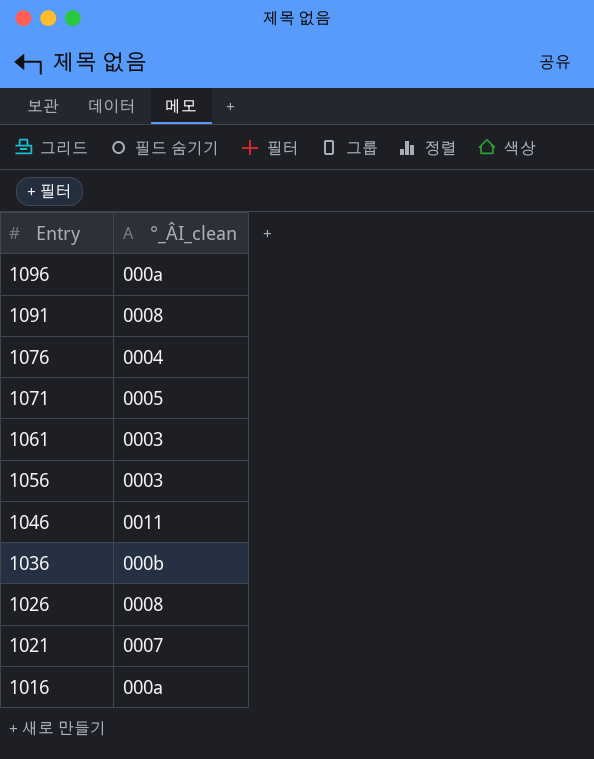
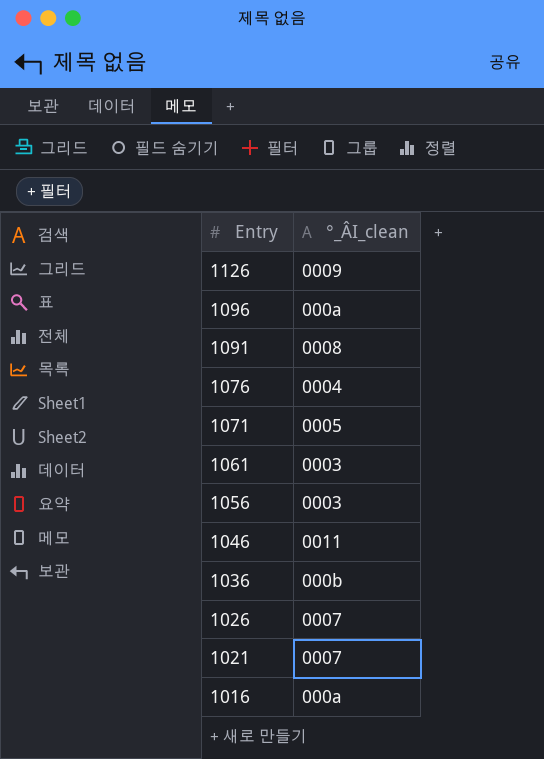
row 1126: none -> 0009
1026 | °_ÂI_clean: 0008 -> 0007

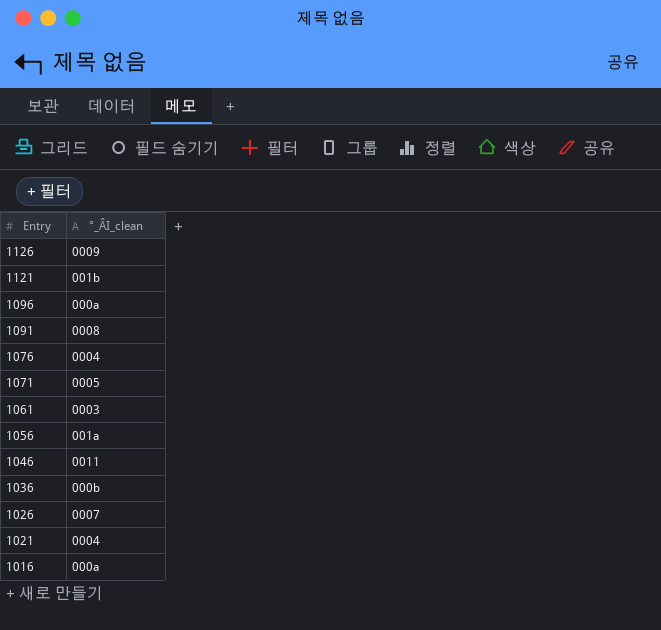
row 1121: none -> 001b
1056 | °_ÂI_clean: 0003 -> 001a
1021 | °_ÂI_clean: 0007 -> 0004

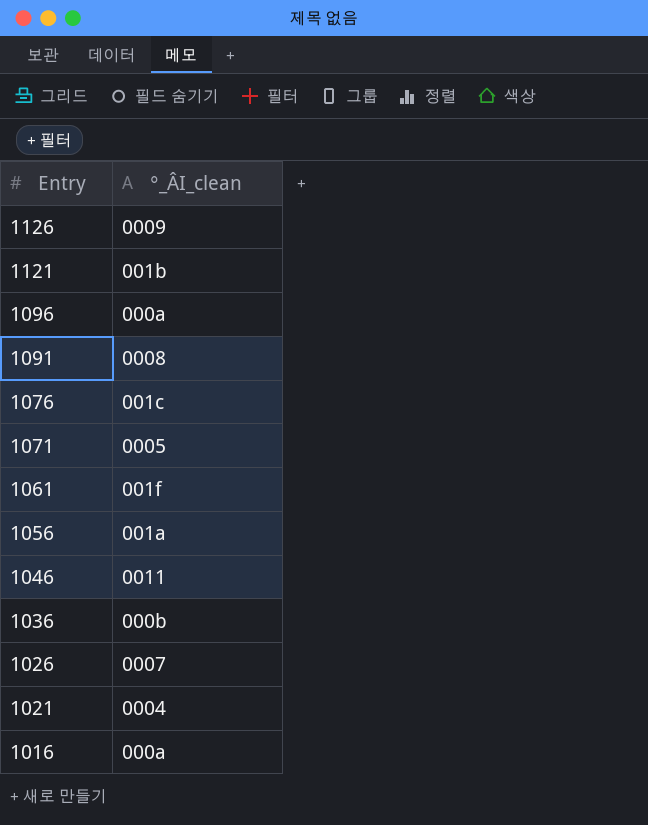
1076 | °_ÂI_clean: 0004 -> 001c
1061 | °_ÂI_clean: 0003 -> 001f

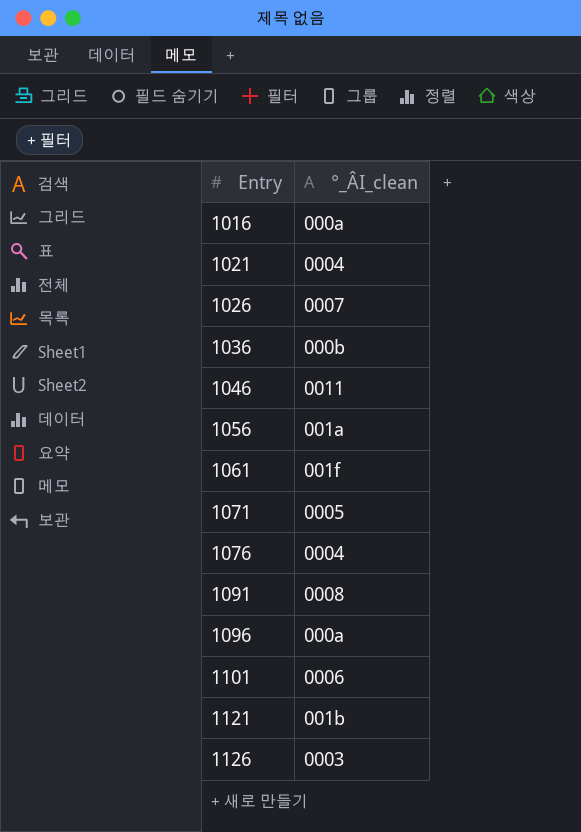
row order: Entry descending -> Entry ascending
1076 | °_ÂI_clean: 001c -> 0004
row 1101: none -> 0006
1126 | °_ÂI_clean: 0009 -> 0003

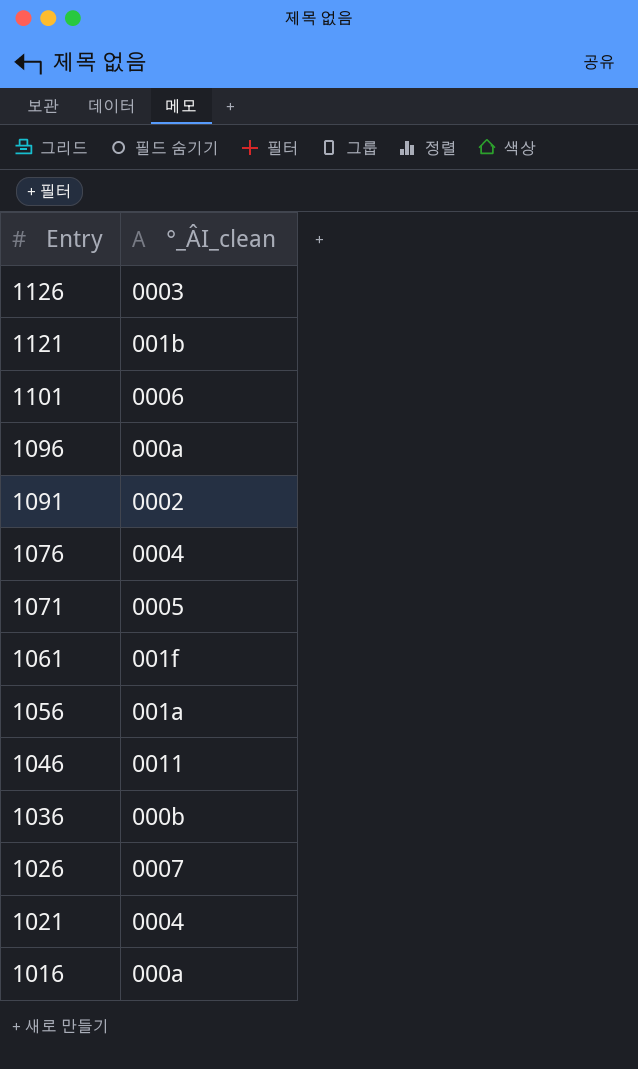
row order: Entry ascending -> Entry descending
1091 | °_ÂI_clean: 0008 -> 0002

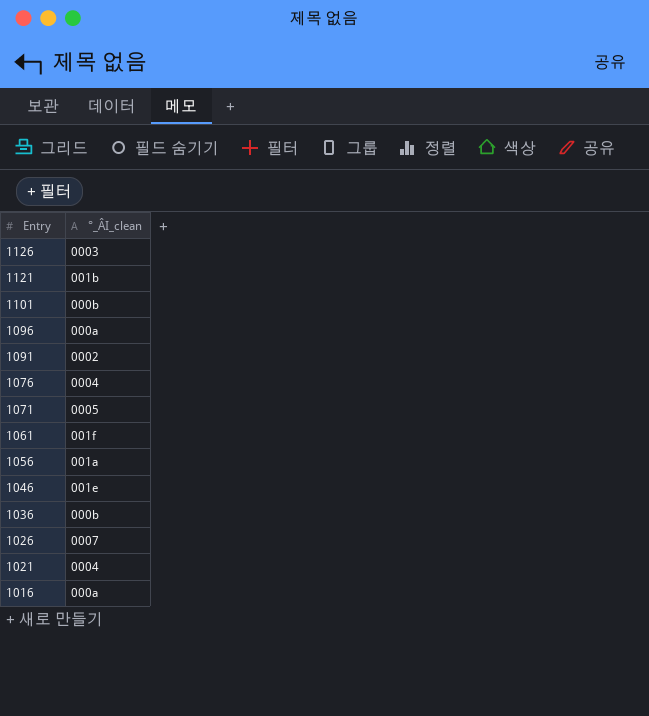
1101 | °_ÂI_clean: 0006 -> 000b
1046 | °_ÂI_clean: 0011 -> 001e

